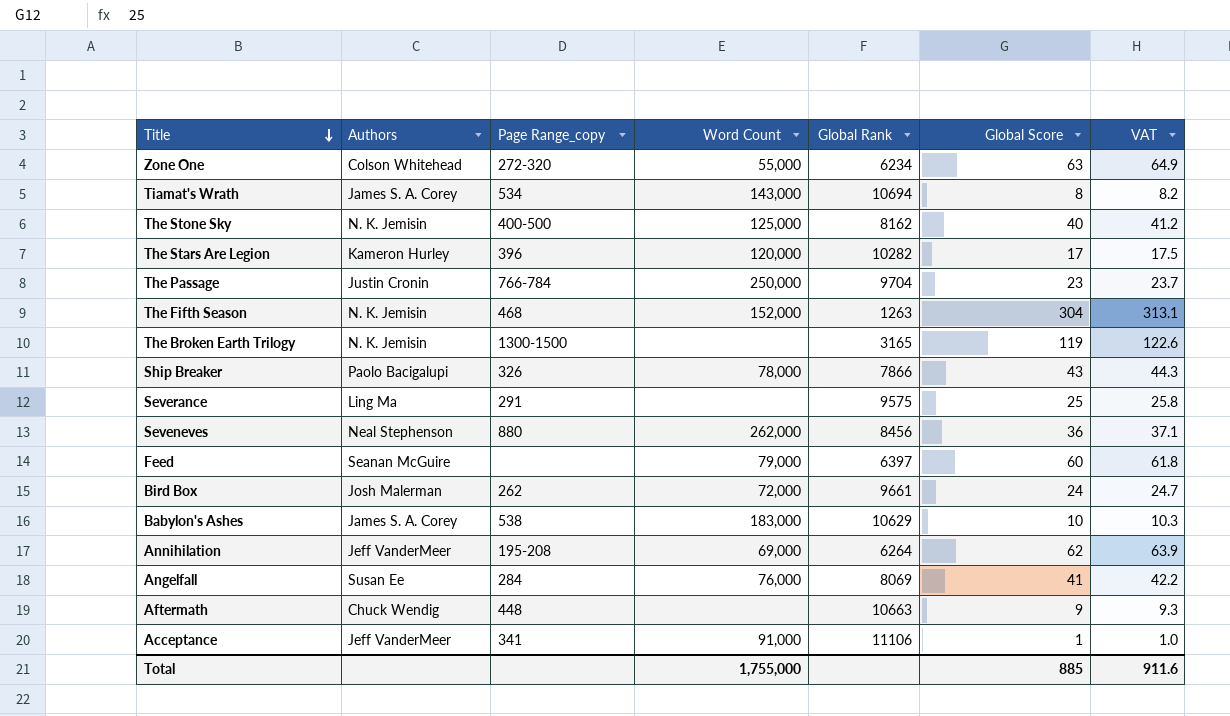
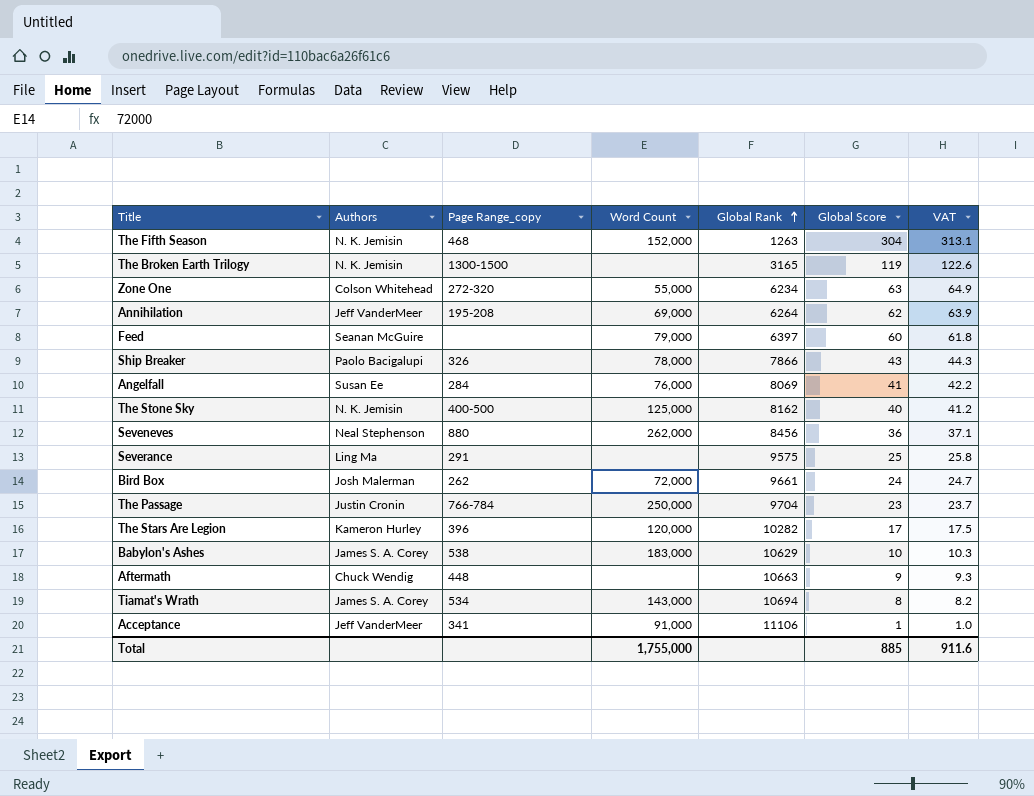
row order: Title descending -> Global Rank ascending

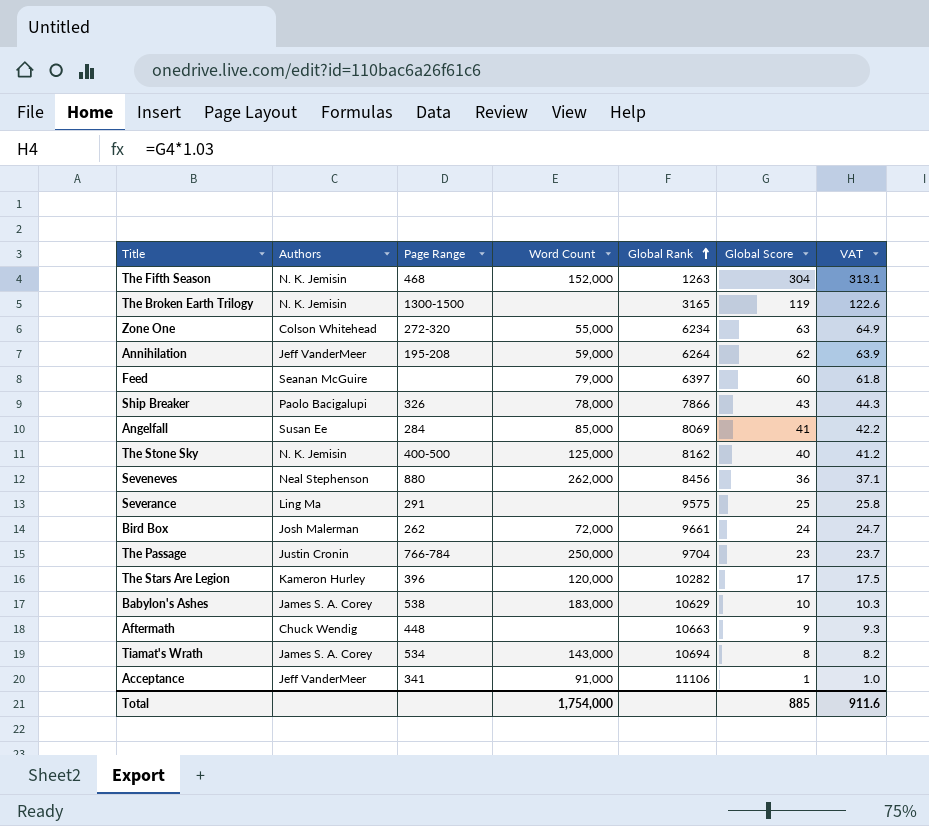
column name: Page Range_copy -> Page Range
Annihilation | Word Count: 69,000 -> 59,000
Angelfall | Word Count: 76,000 -> 85,000
Total | Word Count: 1,755,000 -> 1,754,000

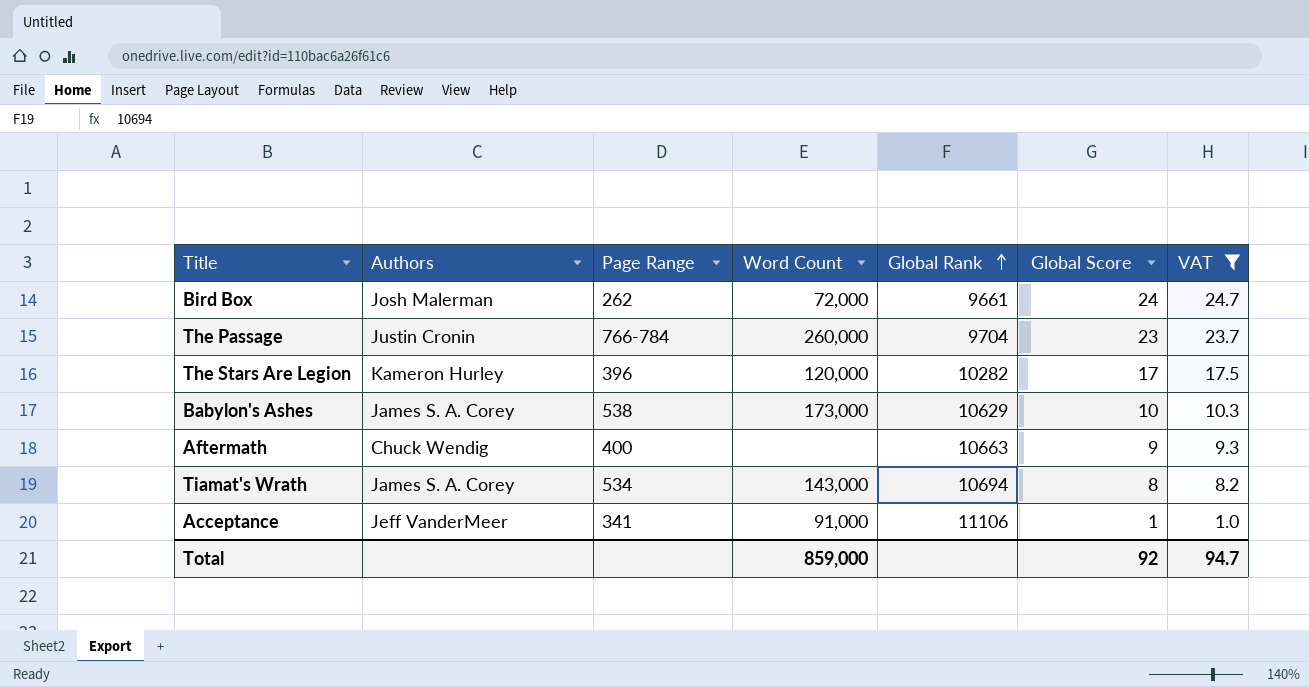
filter: none -> VAT <= 24.7
The Passage | Word Count: 250,000 -> 260,000
Babylon's Ashes | Word Count: 183,000 -> 173,000
Aftermath | Page Range: 448 -> 400
Total | Word Count: 1,754,000 -> 859,000
Total | Global Score: 885 -> 92
Total | VAT: 911.6 -> 94.7

